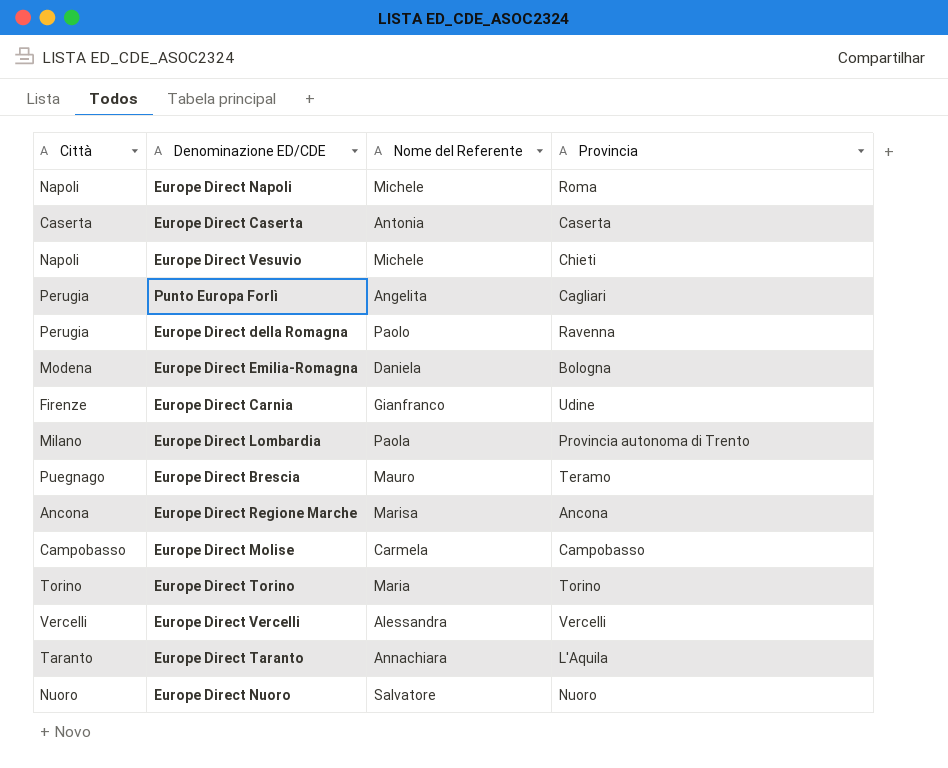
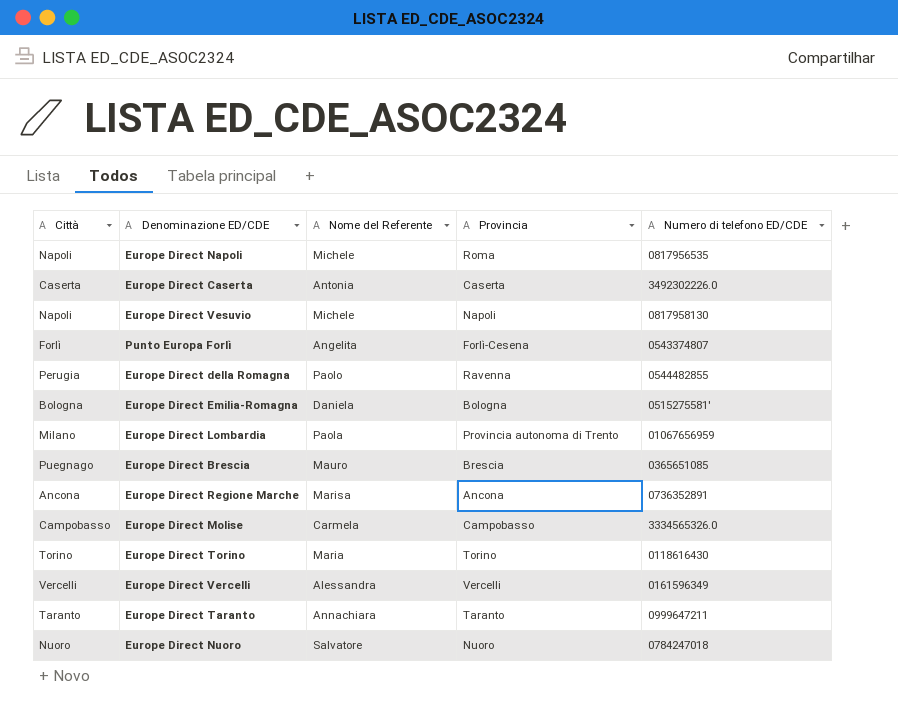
column Numero di telefono ED/CDE | position: none -> 5
row Europe Direct Carnia: Firenze | Gianfranco | Udine -> none
Europe Direct Vesuvio | Provincia: Chieti -> Napoli
Punto Europa Forlì | Città: Perugia -> Forlì
Punto Europa Forlì | Provincia: Cagliari -> Forlì-Cesena
Europe Direct Emilia-Romagna | Città: Modena -> Bologna
Europe Direct Brescia | Provincia: Teramo -> Brescia
Europe Direct Taranto | Provincia: L'Aquila -> Taranto

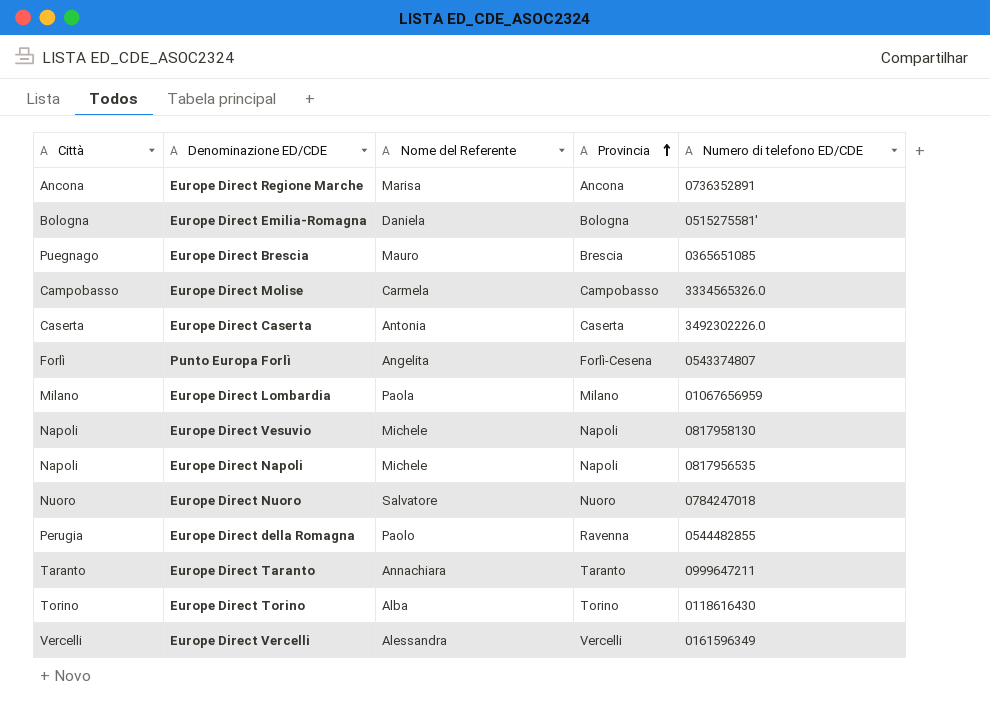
row order: none -> Provincia ascending
Europe Direct Lombardia | Provincia: Provincia autonoma di Trento -> Milano
Europe Direct Napoli | Provincia: Roma -> Napoli
Europe Direct Torino | Nome del Referente: Maria -> Alba

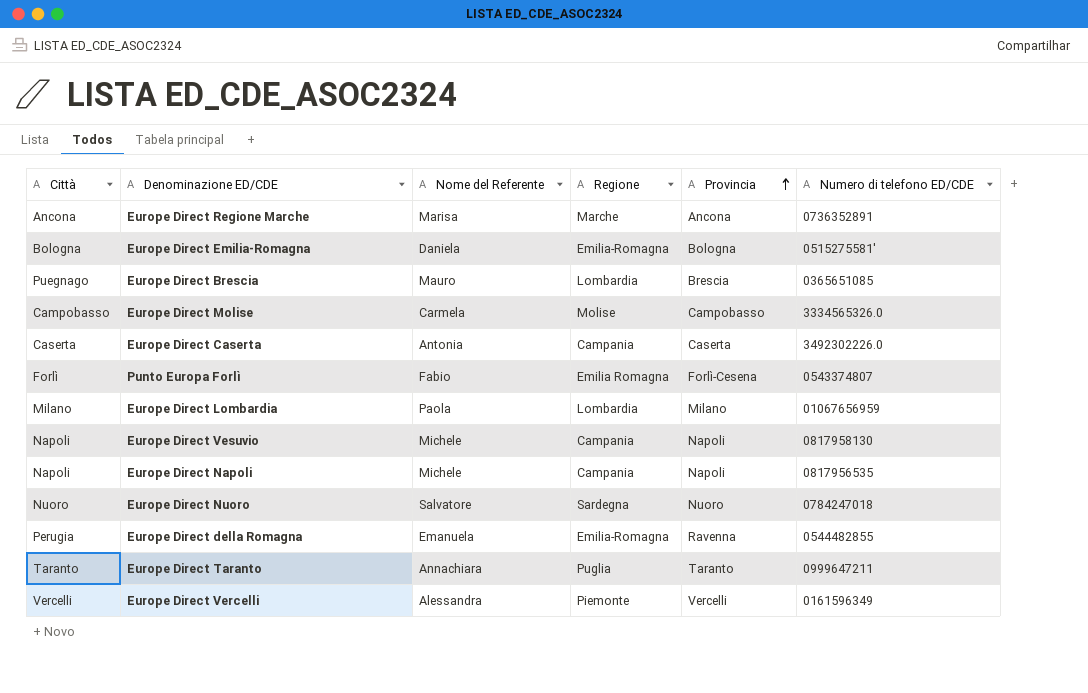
column Regione | position: none -> 4
row Europe Direct Torino: Torino | Alba | Torino | 0118616430 -> none
Punto Europa Forlì | Nome del Referente: Angelita -> Fabio
Europe Direct della Romagna | Nome del Referente: Paolo -> Emanuela

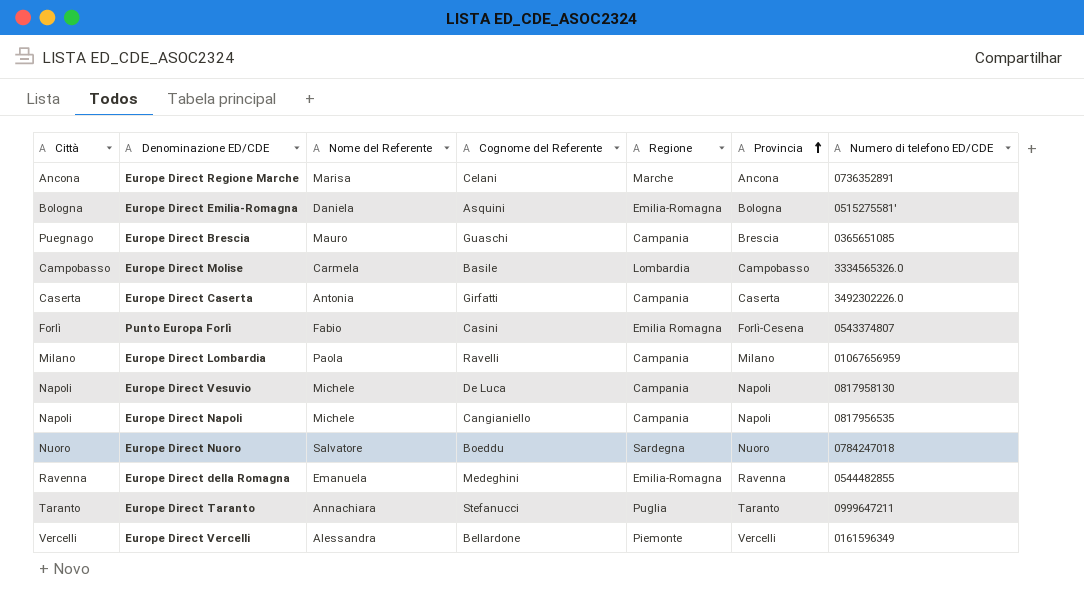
column Cognome del Referente | position: none -> 4
Europe Direct Brescia | Regione: Lombardia -> Campania
Europe Direct Molise | Regione: Molise -> Lombardia
Europe Direct Lombardia | Regione: Lombardia -> Campania
Europe Direct della Romagna | Città: Perugia -> Ravenna

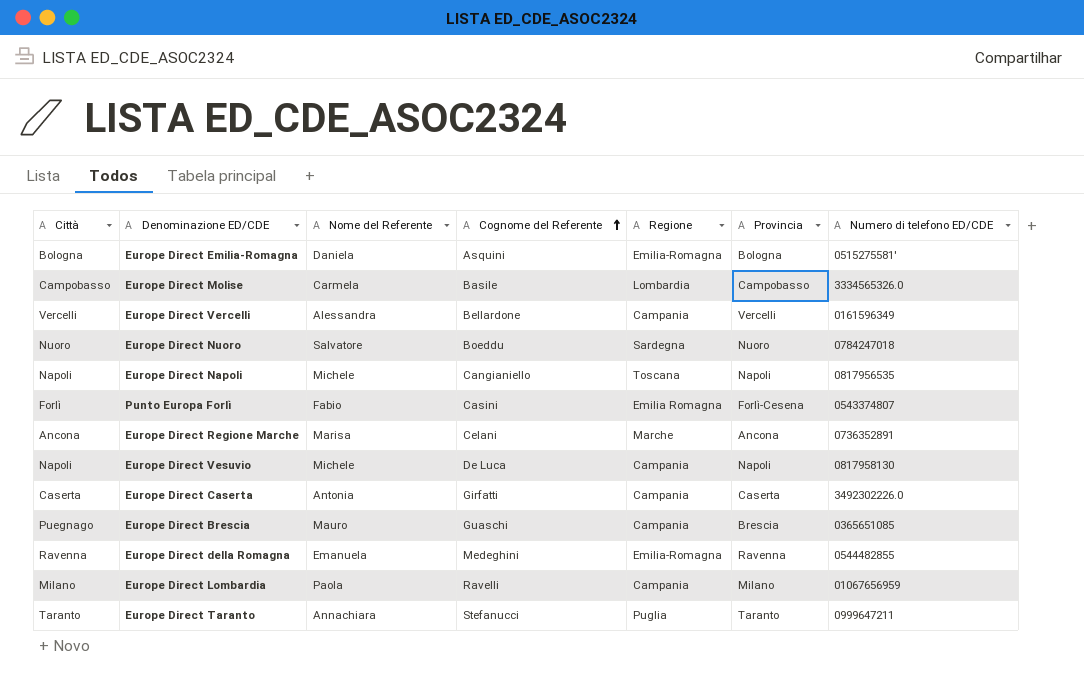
row order: Provincia ascending -> Cognome del Referente ascending
Europe Direct Vercelli | Regione: Piemonte -> Campania
Europe Direct Napoli | Regione: Campania -> Toscana

